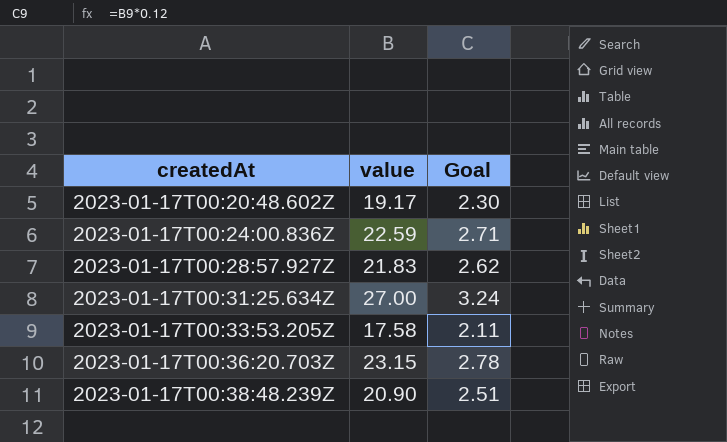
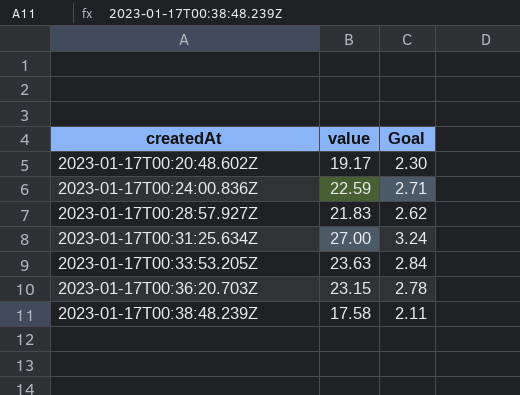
2023-01-17T00:33:53.205Z | value: 17.58 -> 23.63
2023-01-17T00:33:53.205Z | Goal: 2.11 -> 2.84
2023-01-17T00:38:48.239Z | value: 20.90 -> 17.58
2023-01-17T00:38:48.239Z | Goal: 2.51 -> 2.11

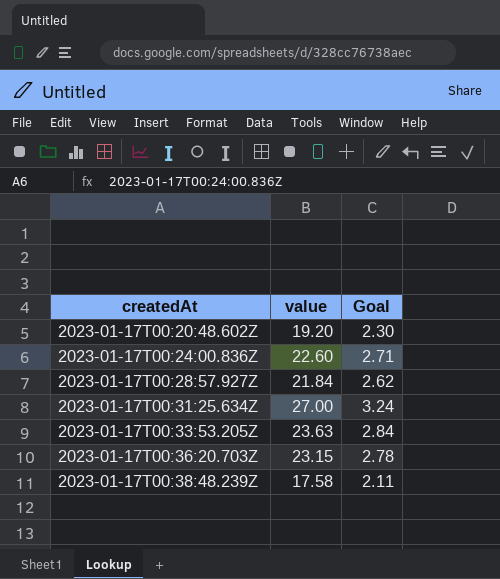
2023-01-17T00:20:48.602Z | value: 19.17 -> 19.20
2023-01-17T00:24:00.836Z | value: 22.59 -> 22.60
2023-01-17T00:28:57.927Z | value: 21.83 -> 21.84

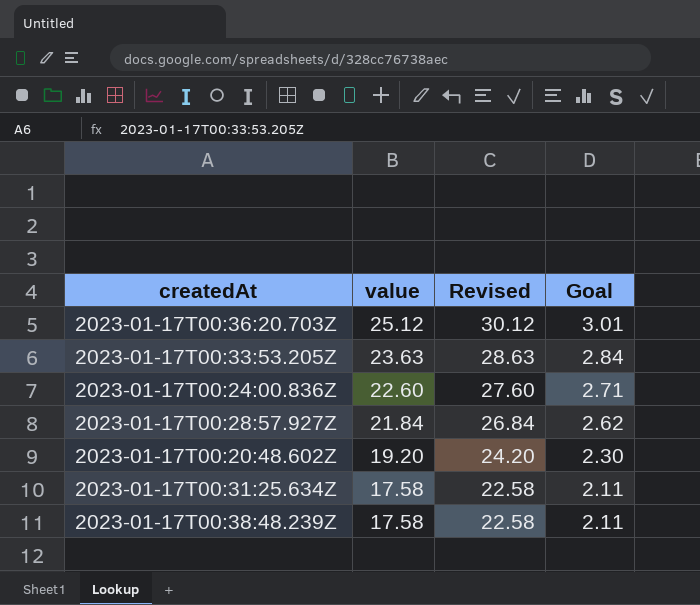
row order: createdAt ascending -> value descending
column Revised | formula: none -> [value] + 5
2023-01-17T00:36:20.703Z | value: 23.15 -> 25.12
2023-01-17T00:36:20.703Z | Goal: 2.78 -> 3.01
2023-01-17T00:31:25.634Z | value: 27.00 -> 17.58
2023-01-17T00:31:25.634Z | Goal: 3.24 -> 2.11

